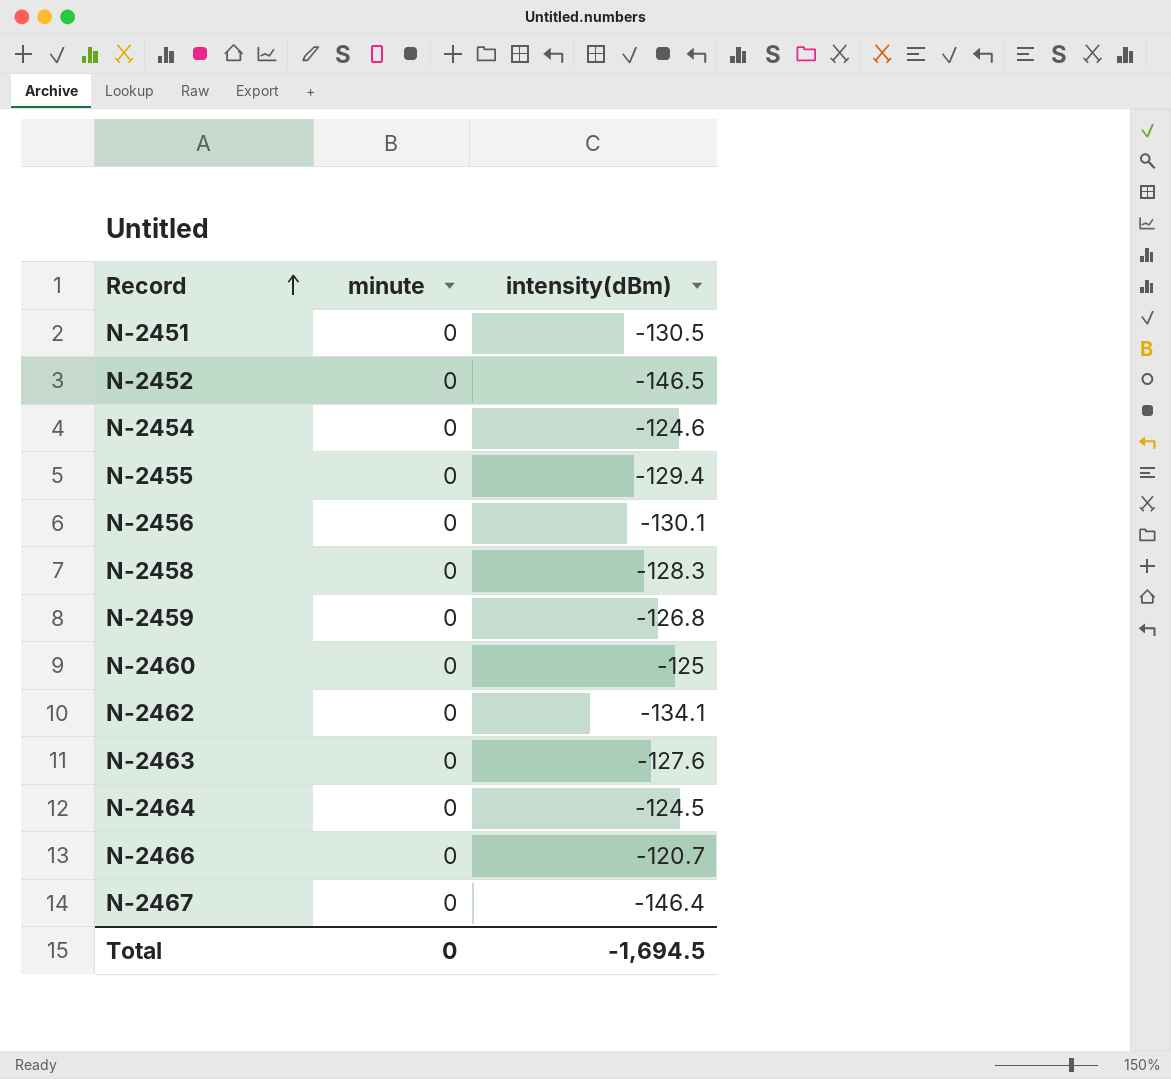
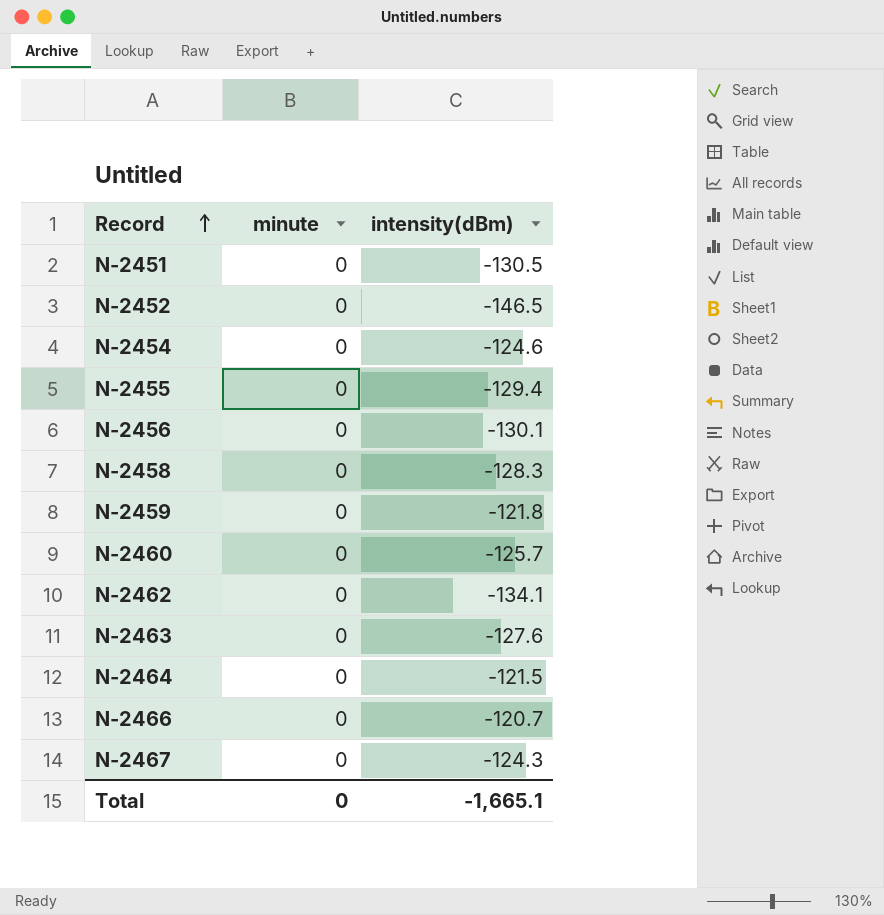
N-2459 | intensity(dBm): -126.8 -> -121.8
N-2460 | intensity(dBm): -125 -> -125.7
N-2464 | intensity(dBm): -124.5 -> -121.5
N-2467 | intensity(dBm): -146.4 -> -124.3
Total | intensity(dBm): -1,694.5 -> -1,665.1

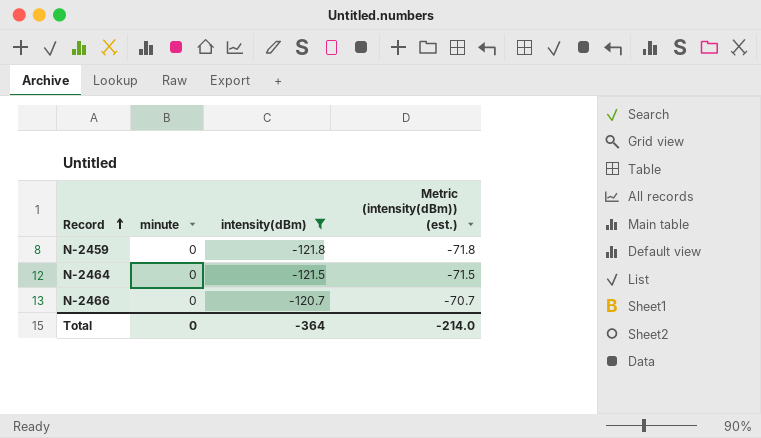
filter: none -> intensity(dBm) >= -121.8
column Metric (intensity(dBm)) (est.) | formula: none -> [intensity(dBm)] + 50
Total | intensity(dBm): -1,665.1 -> -364

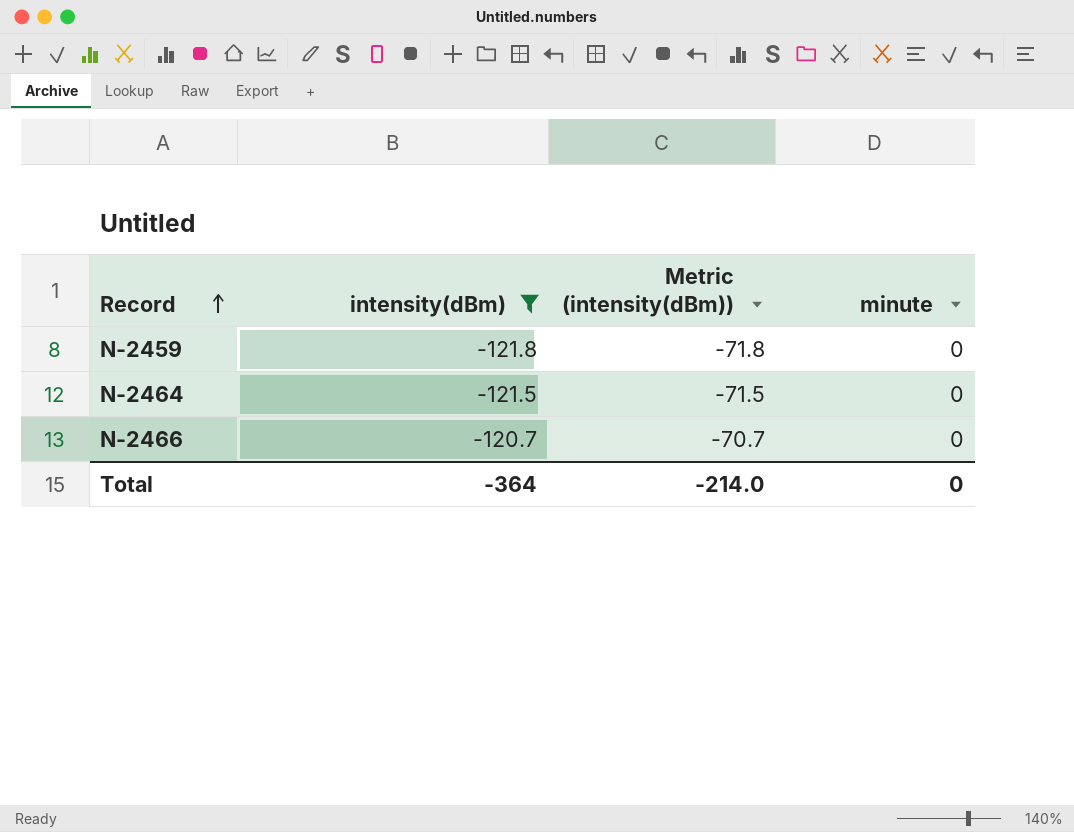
column name: Metric (intensity(dBm)) (est.) -> Metric (intensity(dBm))
column minute | position: 2 -> 4

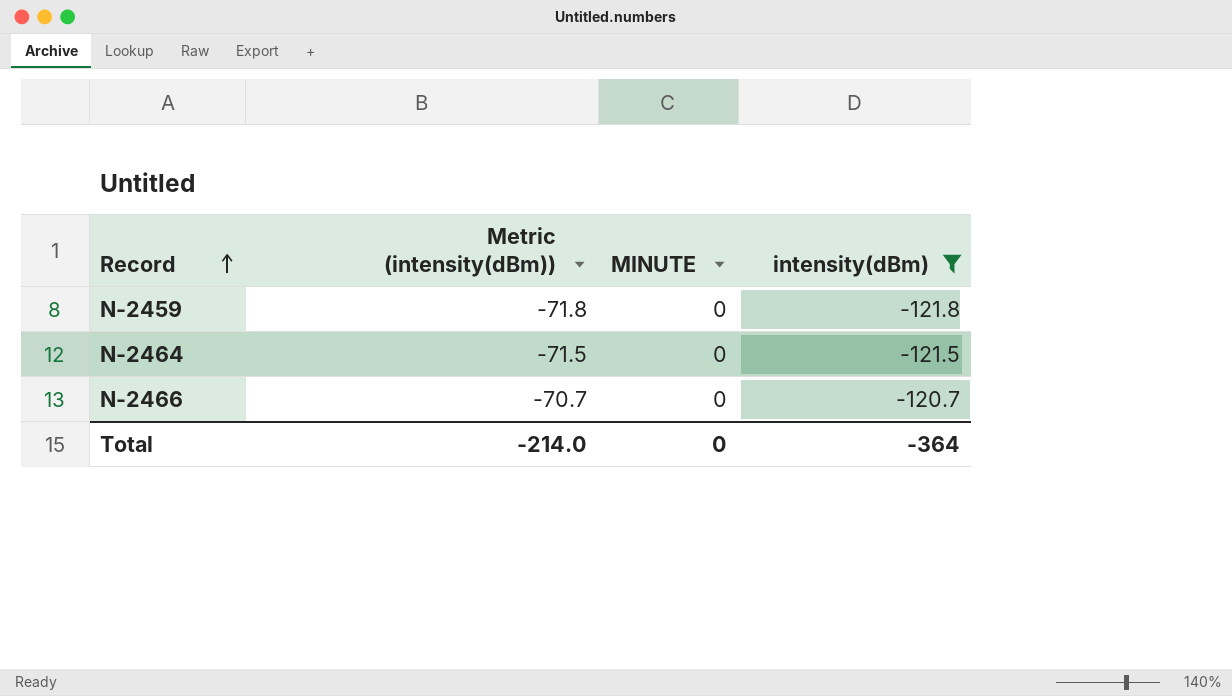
column name: minute -> MINUTE
column intensity(dBm) | position: 2 -> 4

